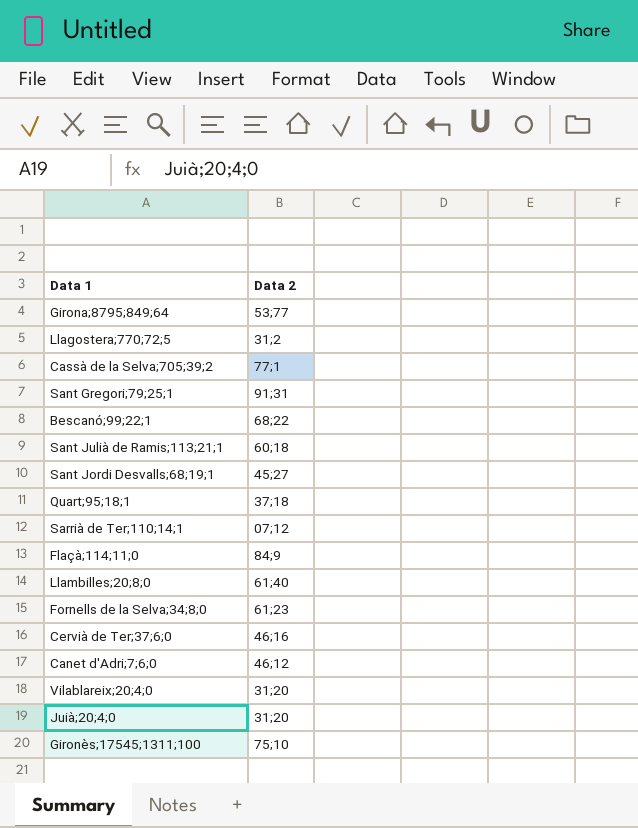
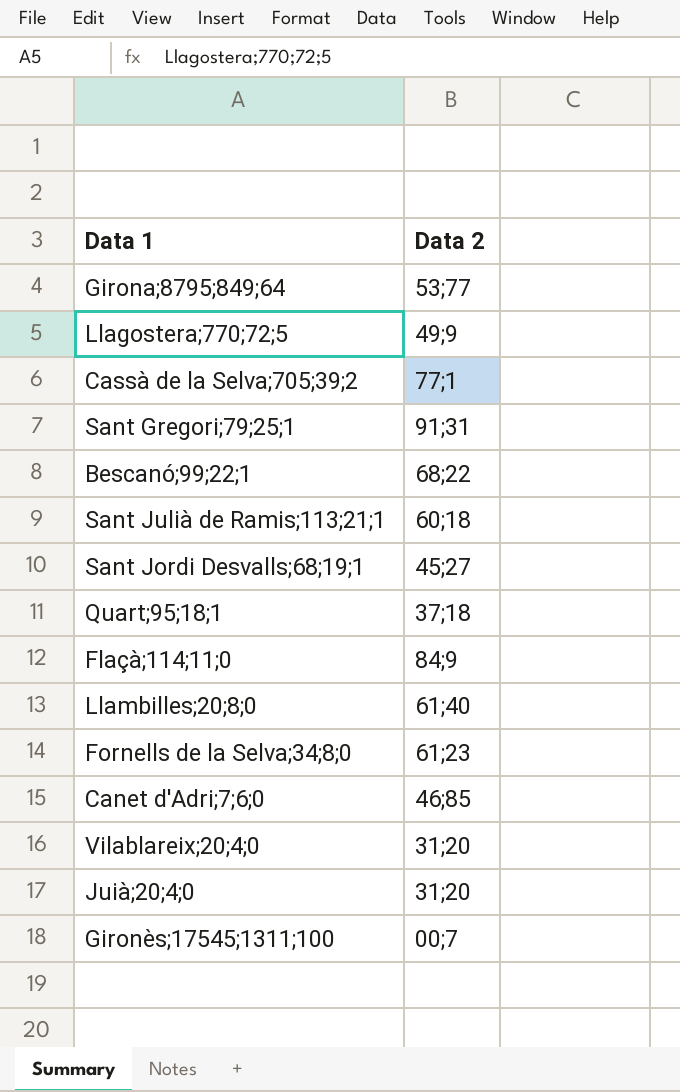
row Sarrià de Ter;110;14;1: 07;12 -> none
row Cervià de Ter;37;6;0: 46;16 -> none
Llagostera;770;72;5 | Data 2: 31;2 -> 49;9
Canet d'Adri;7;6;0 | Data 2: 46;12 -> 46;85
Gironès;17545;1311;100 | Data 2: 75;10 -> 00;7

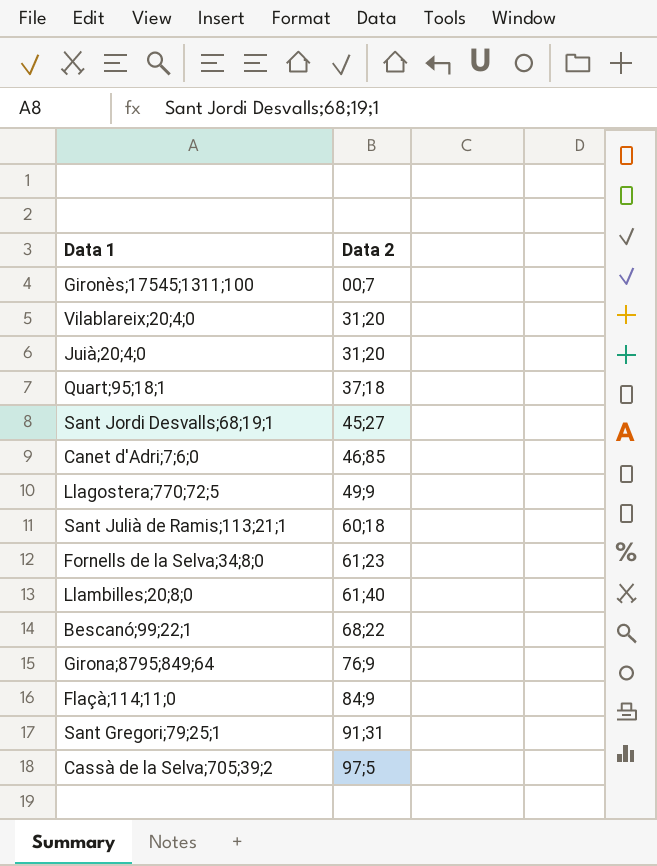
row order: none -> Data 2 ascending
Girona;8795;849;64 | Data 2: 53;77 -> 76;9
Cassà de la Selva;705;39;2 | Data 2: 77;1 -> 97;5

